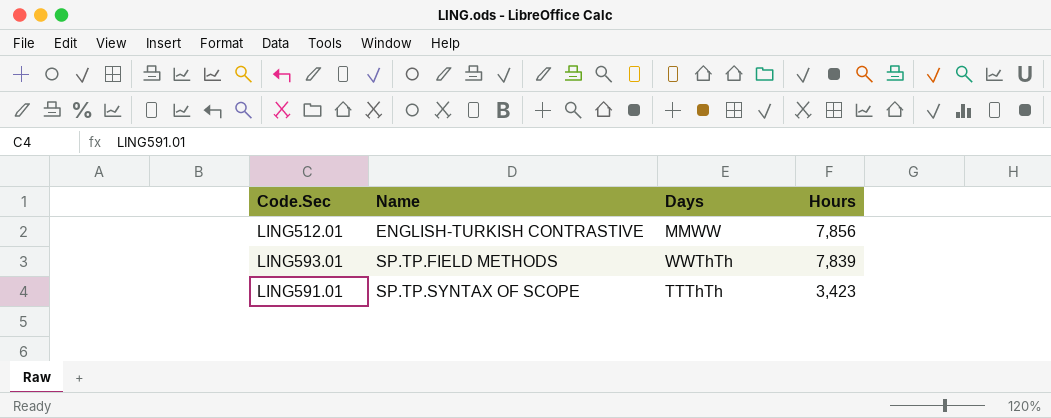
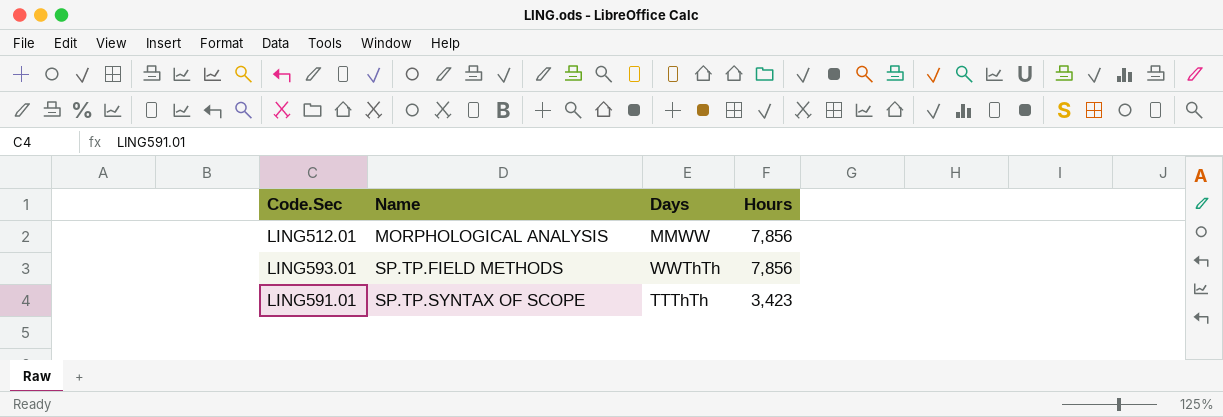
LING512.01 | Name: ENGLISH-TURKISH CONTRASTIVE -> MORPHOLOGICAL ANALYSIS
LING593.01 | Hours: 7,839 -> 7,856

